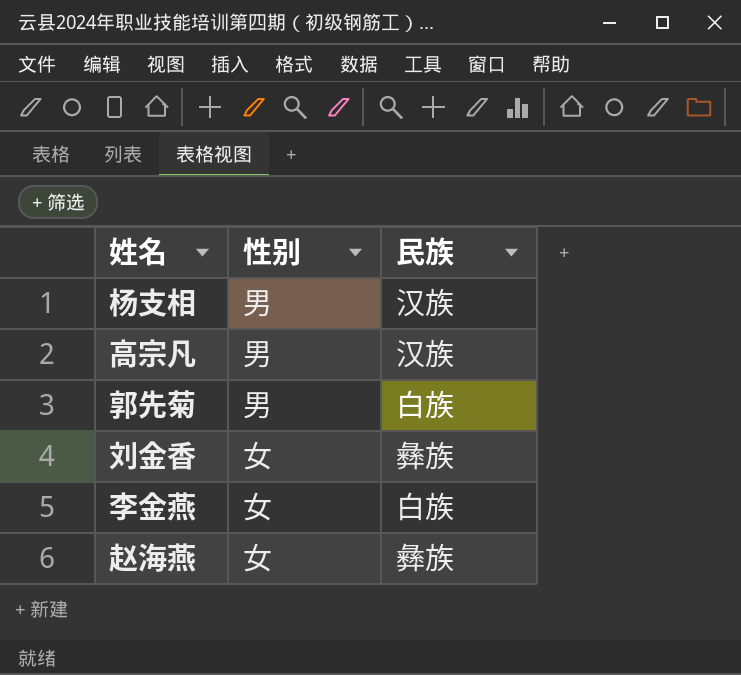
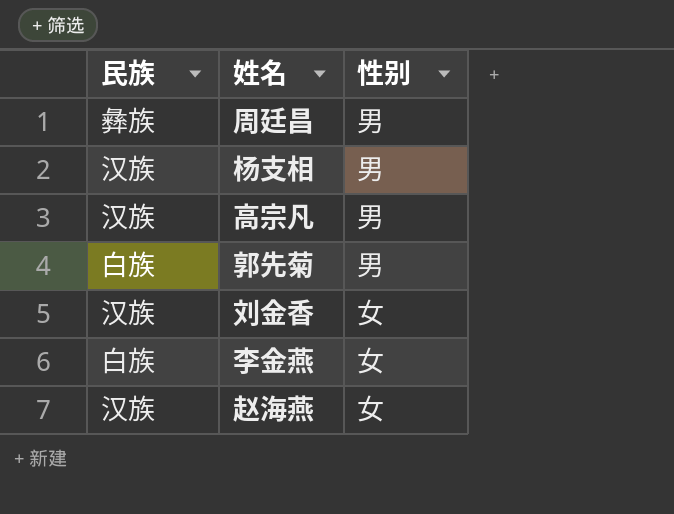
column 民族 | position: 3 -> 1
row 周廷昌: none -> 彝族 | 男
刘金香 | 民族: 彝族 -> 汉族
赵海燕 | 民族: 彝族 -> 汉族

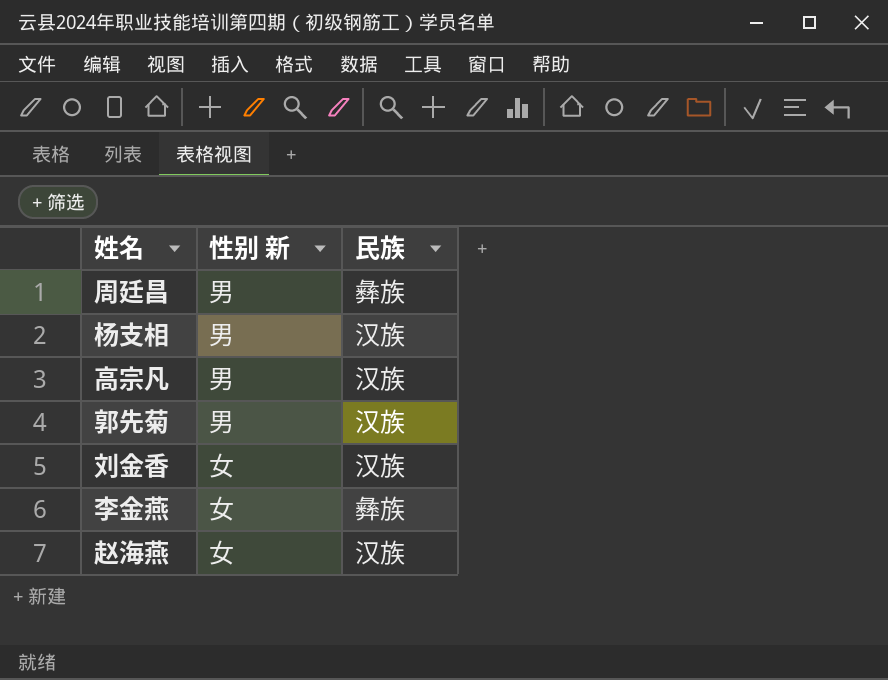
column name: 性别 -> 性别 新
column 民族 | position: 1 -> 3
郭先菊 | 民族: 白族 -> 汉族
李金燕 | 民族: 白族 -> 彝族

